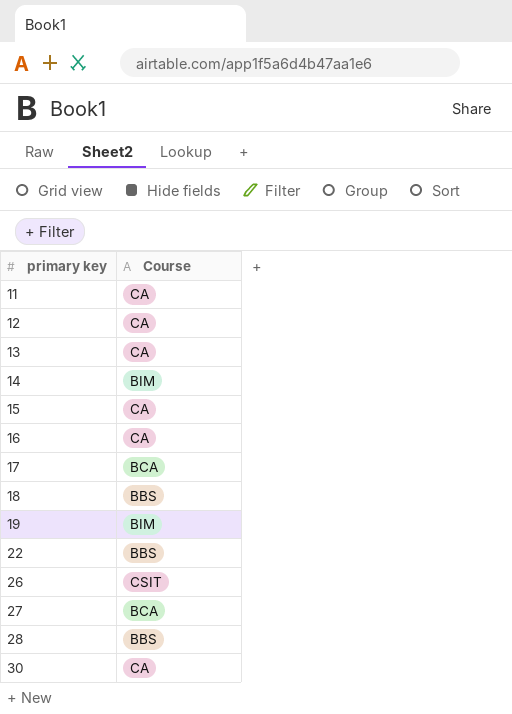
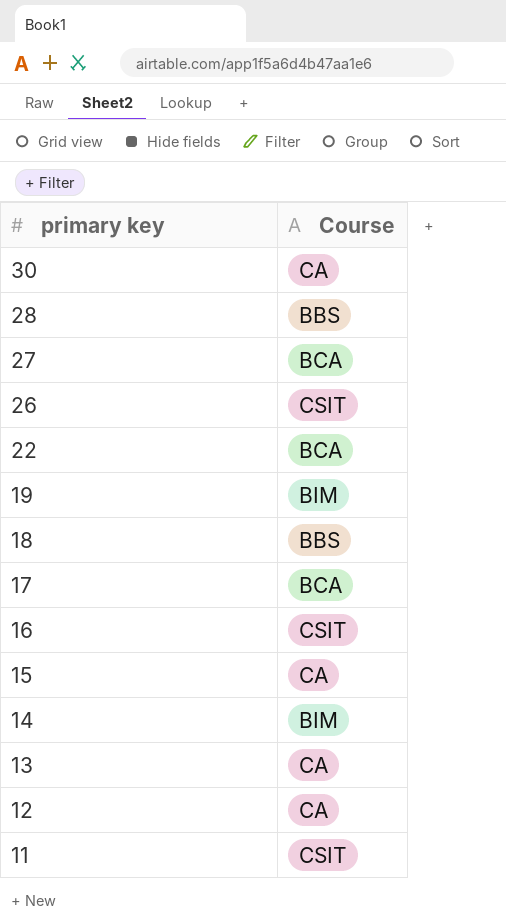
row order: primary key ascending -> primary key descending
22 | Course: BBS -> BCA
16 | Course: CA -> CSIT
11 | Course: CA -> CSIT

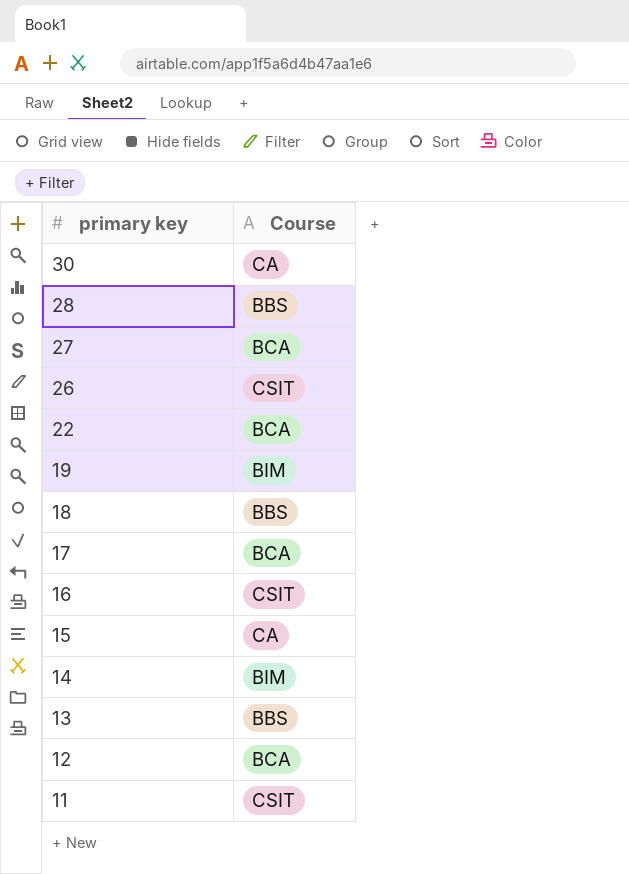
13 | Course: CA -> BBS
12 | Course: CA -> BCA

